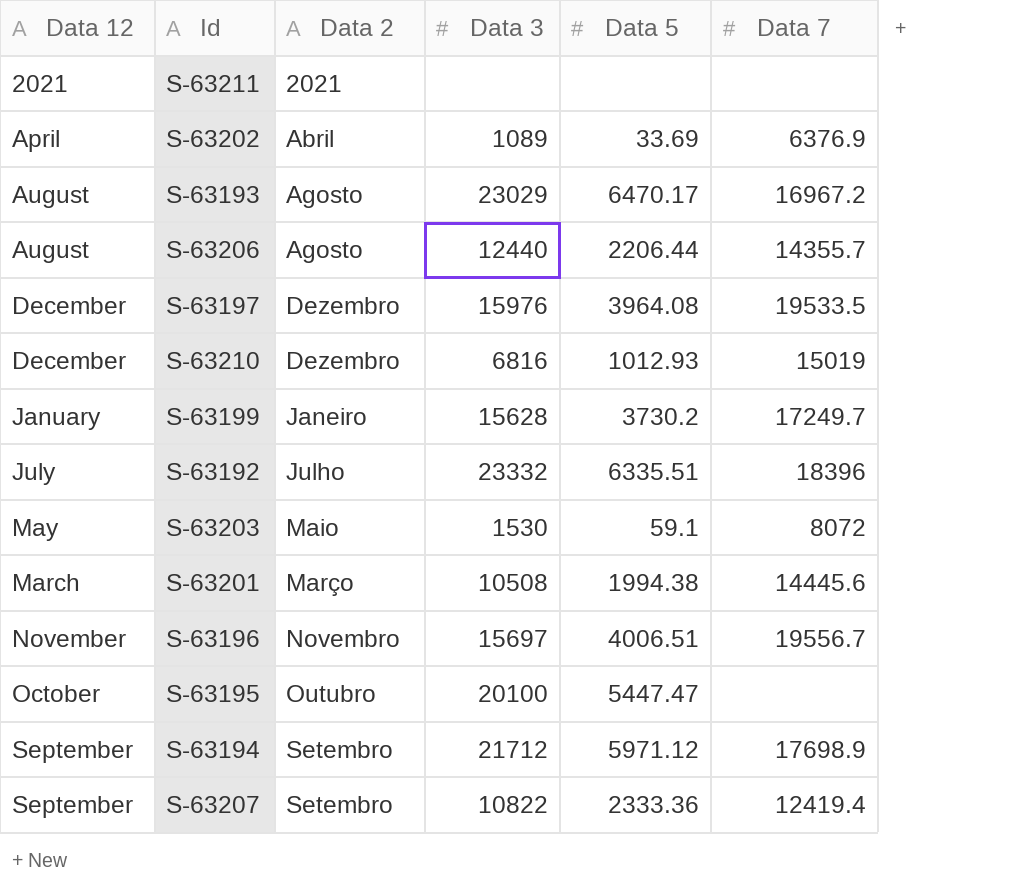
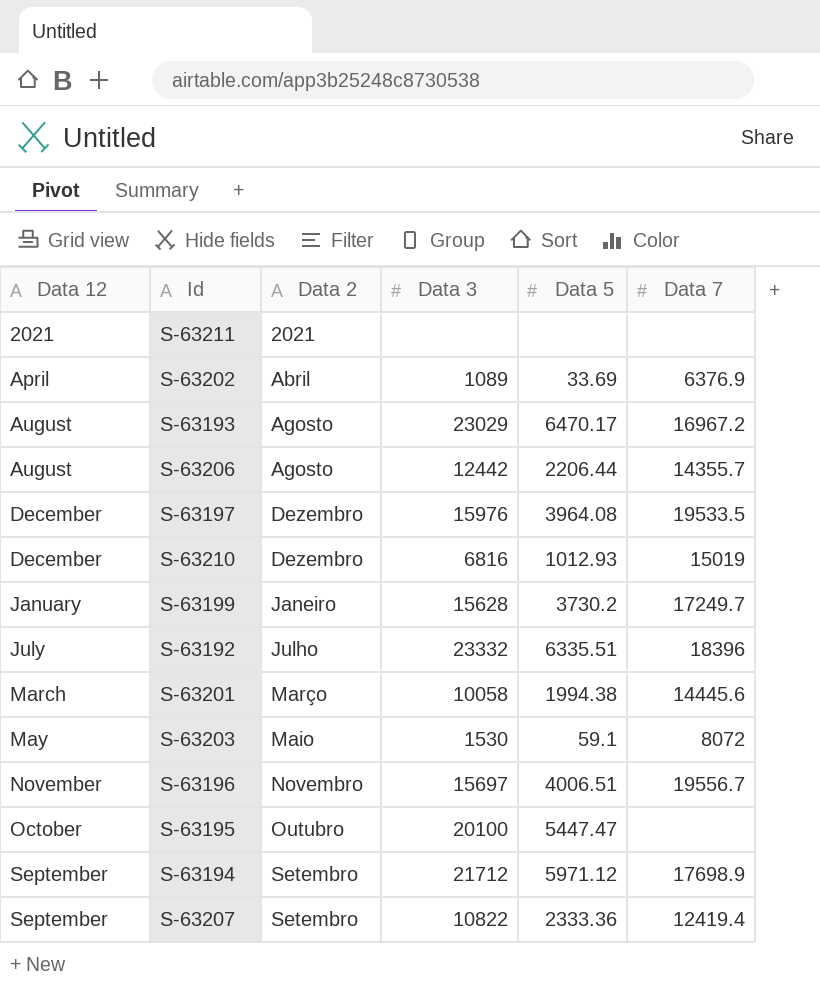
row order: Data 2 ascending -> Data 12 ascending
S-63206 | Data 3: 12440 -> 12442
S-63201 | Data 3: 10508 -> 10058

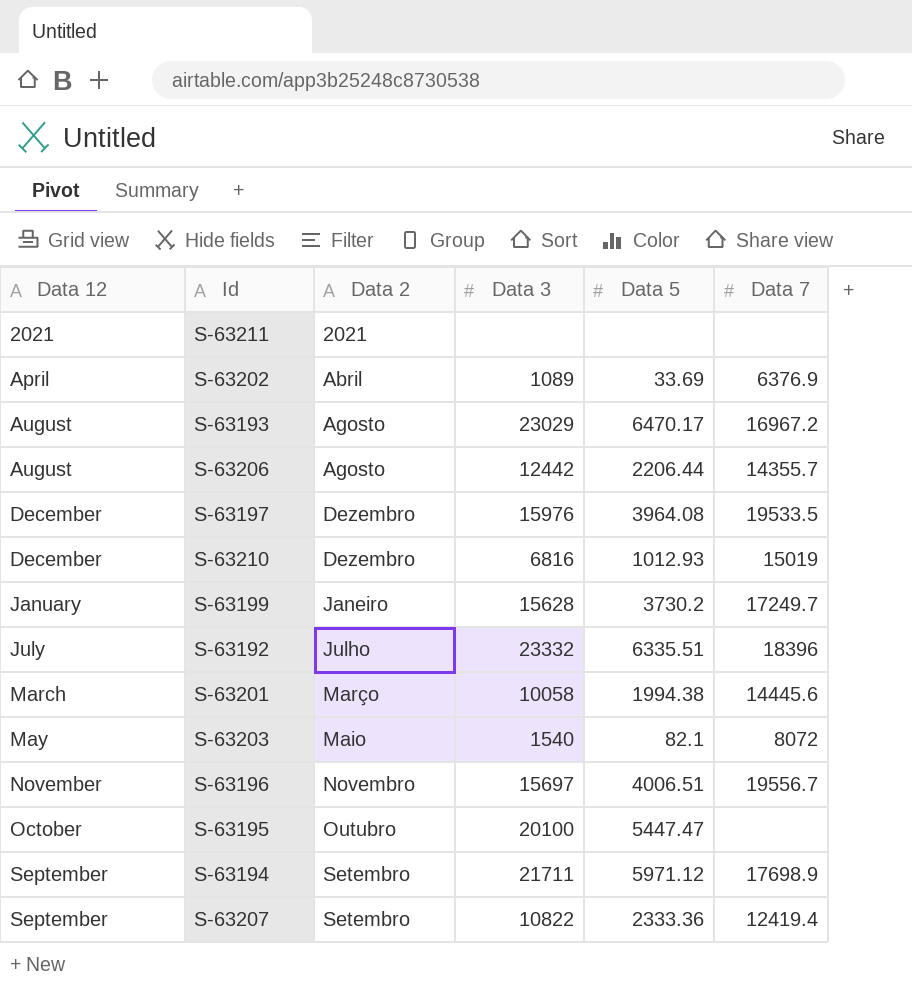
S-63203 | Data 3: 1530 -> 1540
S-63203 | Data 5: 59.1 -> 82.1
S-63194 | Data 3: 21712 -> 21711

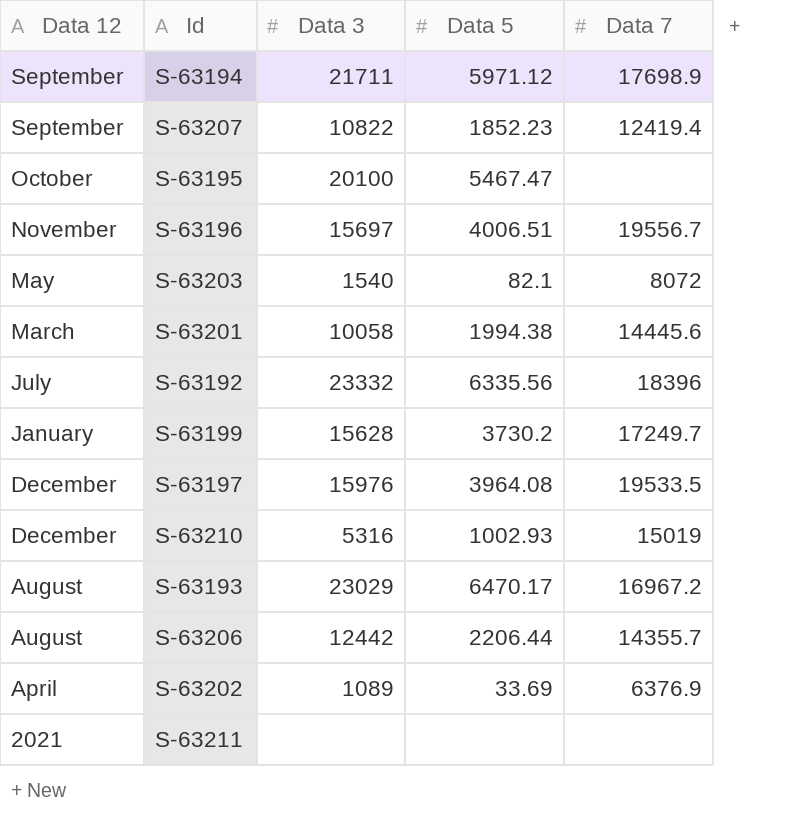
row order: Data 12 ascending -> Data 12 descending
column Data 2 | position: 3 -> none
S-63207 | Data 5: 2333.36 -> 1852.23
S-63195 | Data 5: 5447.47 -> 5467.47
S-63192 | Data 5: 6335.51 -> 6335.56
S-63210 | Data 3: 6816 -> 5316
S-63210 | Data 5: 1012.93 -> 1002.93

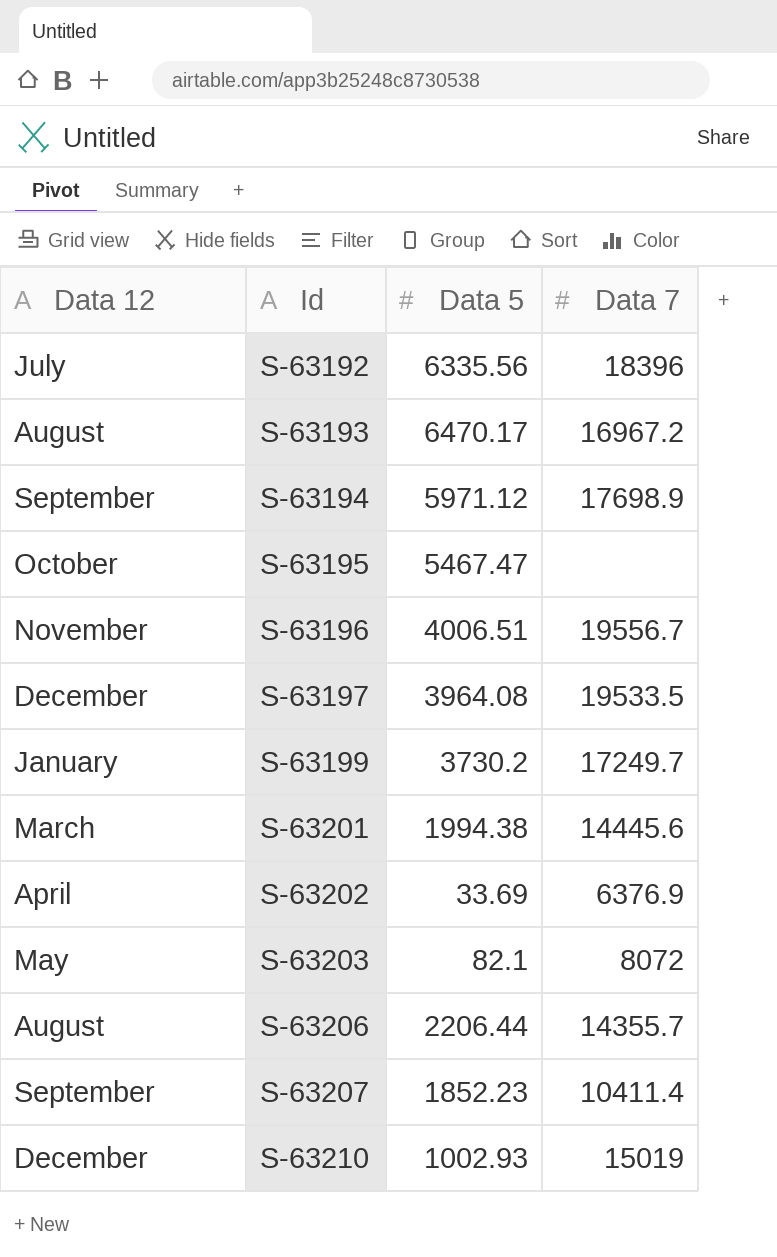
row order: Data 12 descending -> Id ascending
column Data 3 | position: 3 -> none
row S-63211: 2021 | none | none | none -> none
S-63207 | Data 7: 12419.4 -> 10411.4

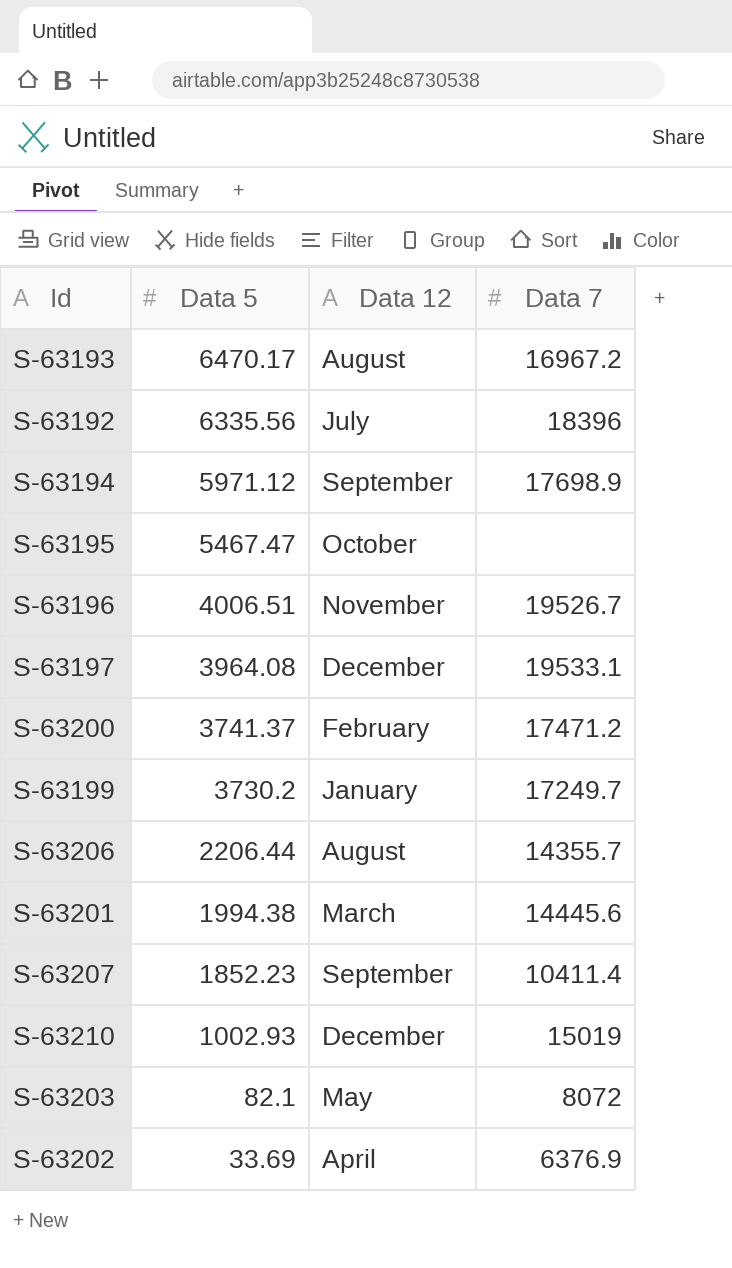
row order: Id ascending -> Data 5 descending
column Data 12 | position: 1 -> 3
S-63196 | Data 7: 19556.7 -> 19526.7
S-63197 | Data 7: 19533.5 -> 19533.1
row S-63200: none -> 3741.37 | February | 17471.2

